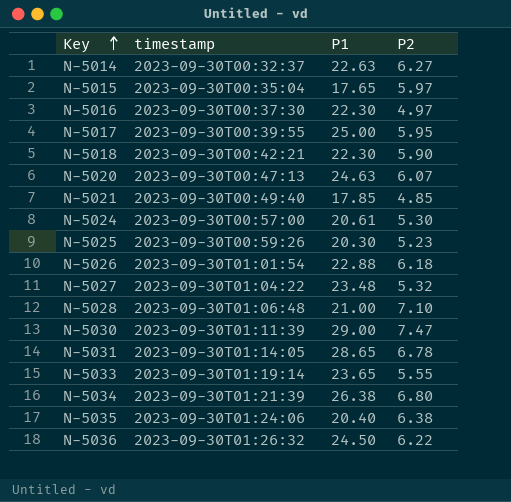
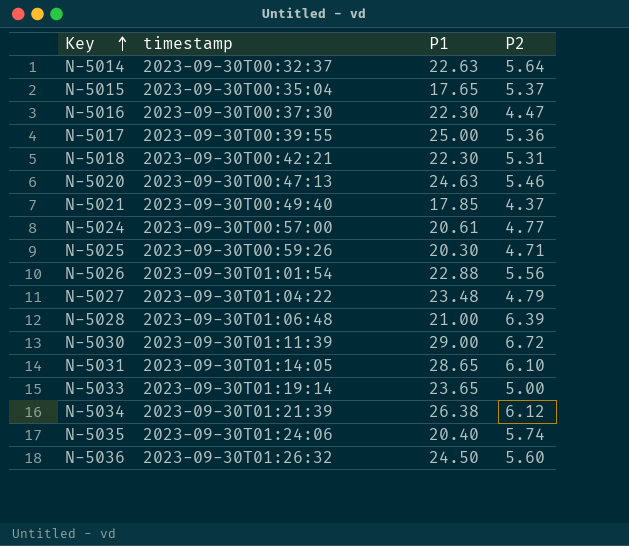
N-5014 | P2: 6.27 -> 5.64
N-5015 | P2: 5.97 -> 5.37
N-5016 | P2: 4.97 -> 4.47
N-5017 | P2: 5.95 -> 5.36
N-5018 | P2: 5.90 -> 5.31
N-5020 | P2: 6.07 -> 5.46
N-5021 | P2: 4.85 -> 4.37
N-5024 | P2: 5.30 -> 4.77
N-5025 | P2: 5.23 -> 4.71
N-5026 | P2: 6.18 -> 5.56
N-5027 | P2: 5.32 -> 4.79
N-5028 | P2: 7.10 -> 6.39
N-5030 | P2: 7.47 -> 6.72
N-5031 | P2: 6.78 -> 6.10
N-5033 | P2: 5.55 -> 5.00
N-5034 | P2: 6.80 -> 6.12
N-5035 | P2: 6.38 -> 5.74
N-5036 | P2: 6.22 -> 5.60

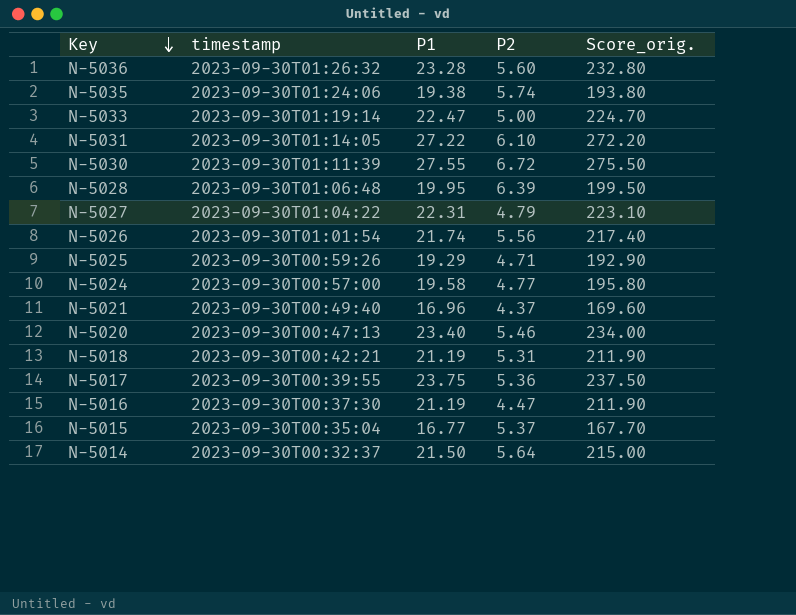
row order: Key ascending -> Key descending
column Score_orig. | formula: none -> [P1] * 10
row N-5034: 2023-09-30T01:21:39 | 26.38 | 6.12 -> none
N-5036 | P1: 24.50 -> 23.28
N-5035 | P1: 20.40 -> 19.38
N-5033 | P1: 23.65 -> 22.47
N-5031 | P1: 28.65 -> 27.22
N-5030 | P1: 29.00 -> 27.55
N-5028 | P1: 21.00 -> 19.95
N-5027 | P1: 23.48 -> 22.31
N-5026 | P1: 22.88 -> 21.74
N-5025 | P1: 20.30 -> 19.29
N-5024 | P1: 20.61 -> 19.58
N-5021 | P1: 17.85 -> 16.96
N-5020 | P1: 24.63 -> 23.40
N-5018 | P1: 22.30 -> 21.19
N-5017 | P1: 25.00 -> 23.75
N-5016 | P1: 22.30 -> 21.19
N-5015 | P1: 17.65 -> 16.77
N-5014 | P1: 22.63 -> 21.50

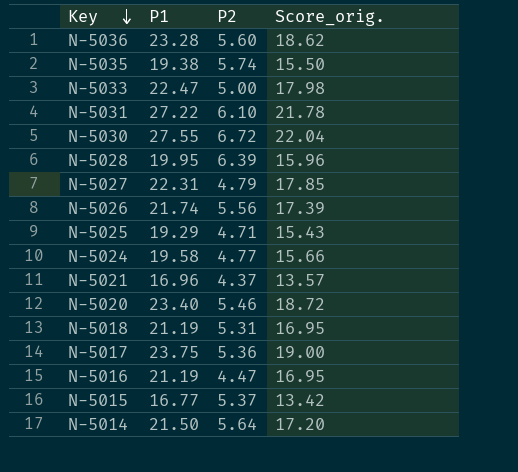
column timestamp | position: 2 -> none
column Score_orig. | formula: [P1] * 10 -> [P1] * 0.8

